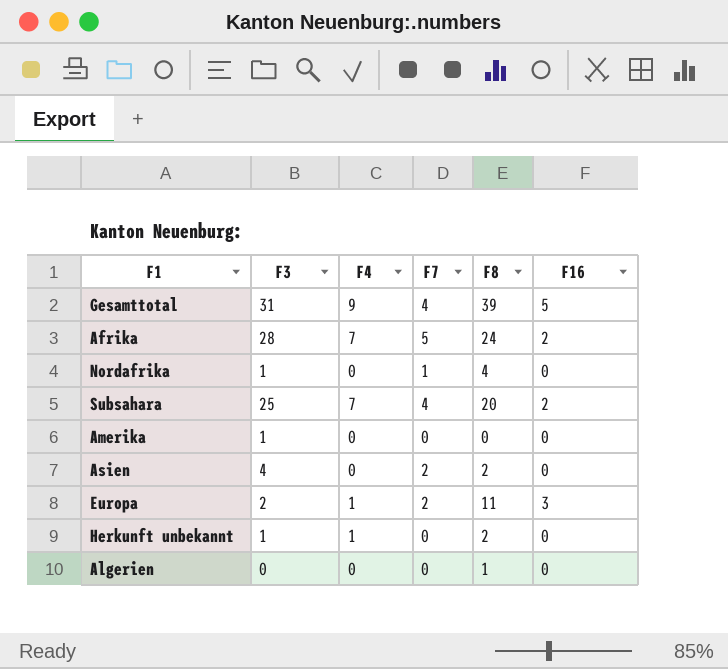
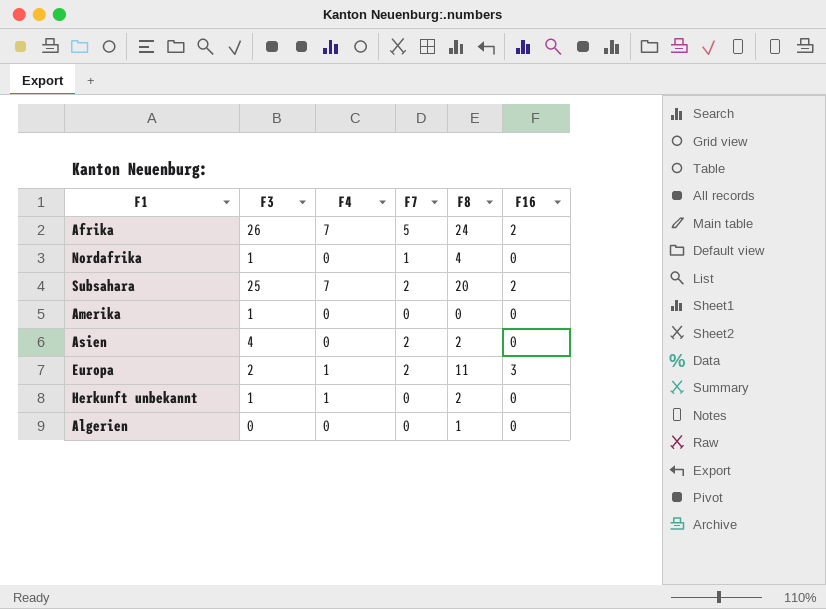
row Gesamttotal: 31 | 9 | 4 | 39 | 5 -> none
Afrika | F3: 28 -> 26
Subsahara | F7: 4 -> 2

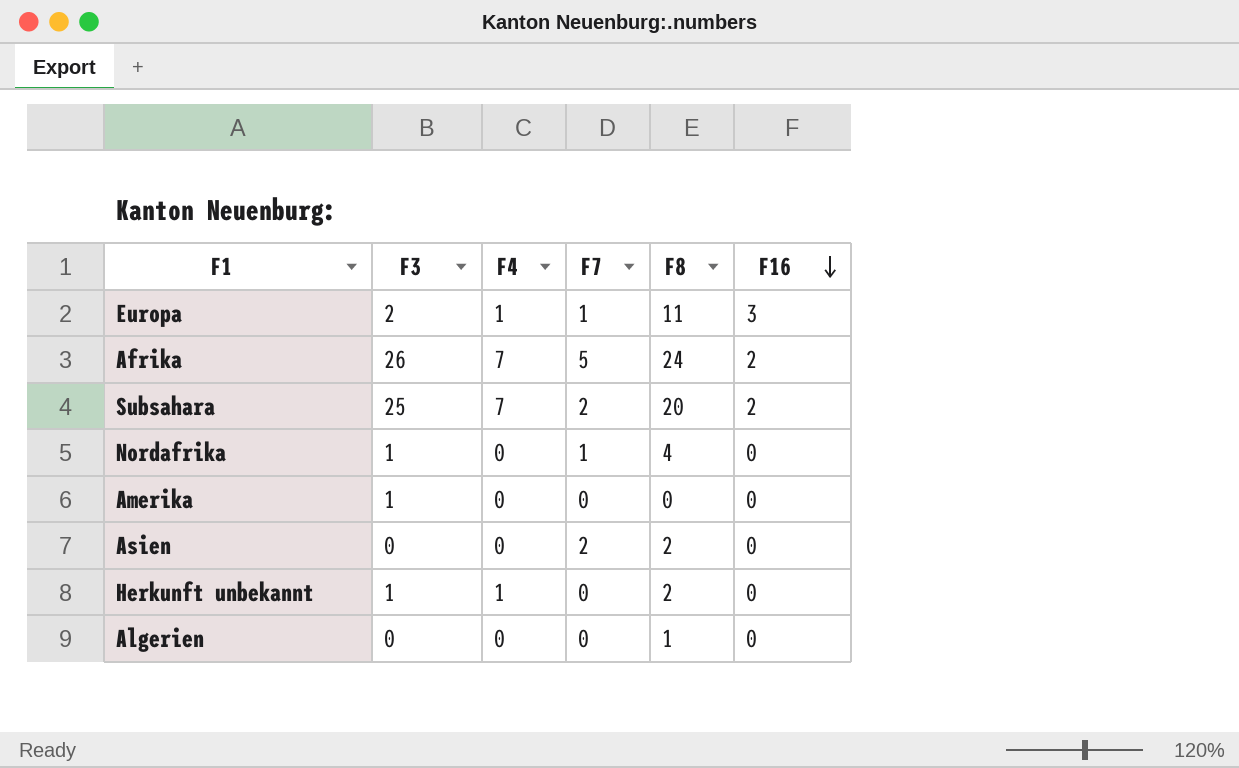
row order: none -> F16 descending
Europa | F7: 2 -> 1
Asien | F3: 4 -> 0

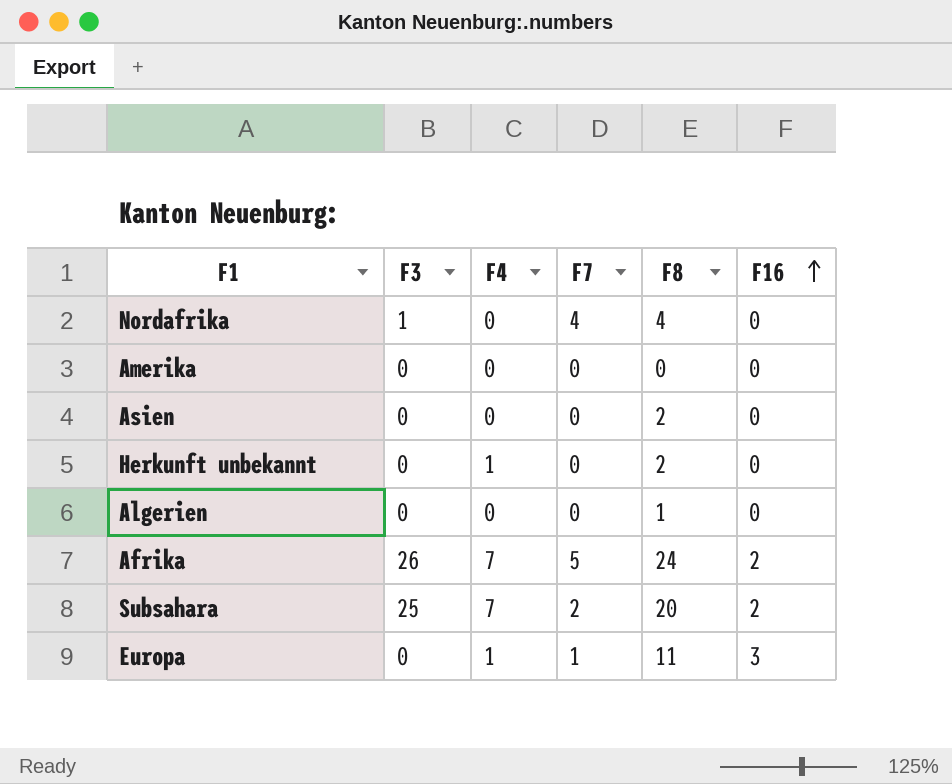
row order: F16 descending -> F16 ascending
Nordafrika | F7: 1 -> 4
Amerika | F3: 1 -> 0
Asien | F7: 2 -> 0
Herkunft unbekannt | F3: 1 -> 0
Europa | F3: 2 -> 0

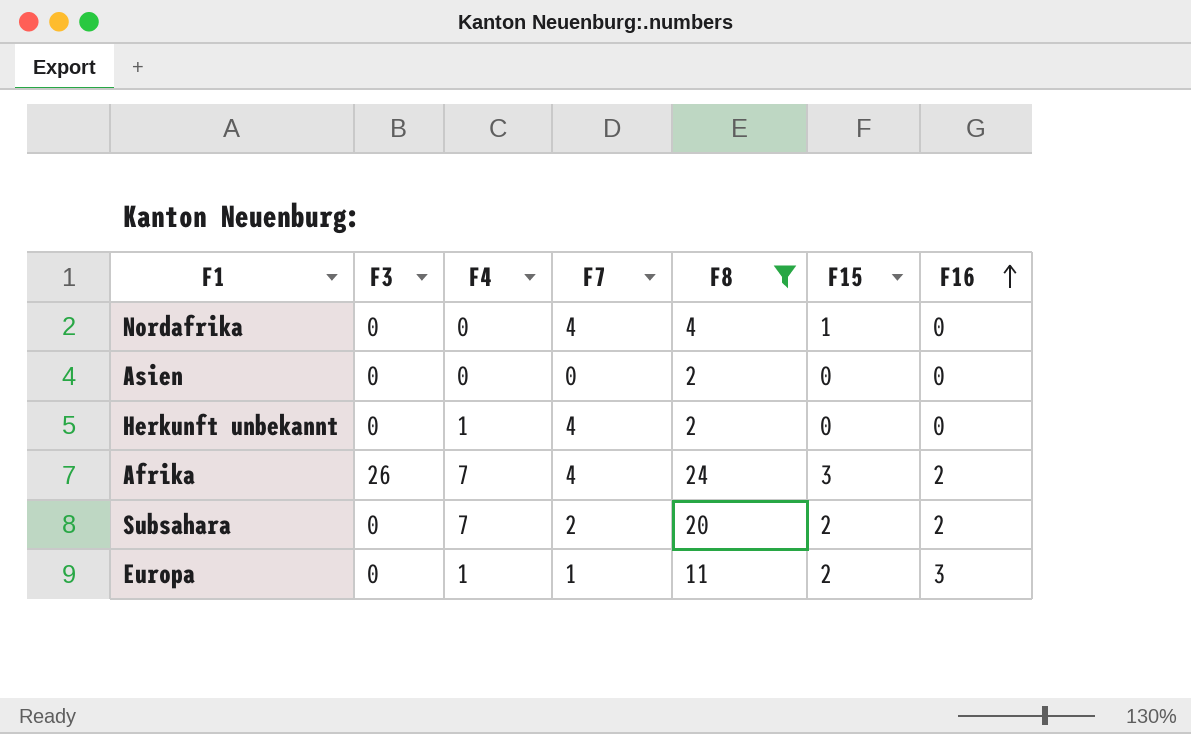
filter: none -> F8 >= 2
column F15 | position: none -> 6
Nordafrika | F3: 1 -> 0
Herkunft unbekannt | F7: 0 -> 4
Afrika | F7: 5 -> 4
Subsahara | F3: 25 -> 0

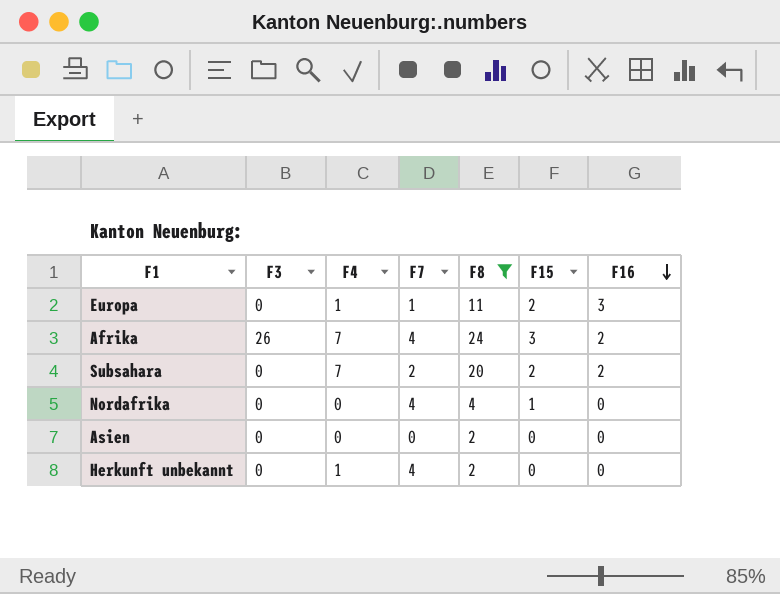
row order: F16 ascending -> F16 descending

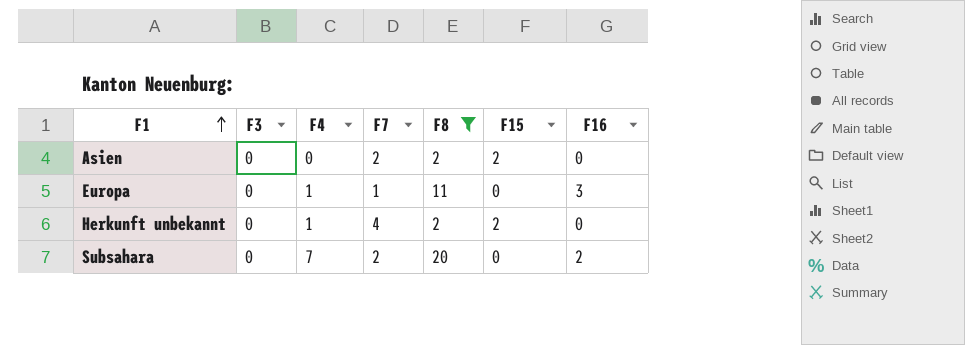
row order: F16 descending -> F1 ascending
row Afrika: 26 | 7 | 4 | 24 | 3 | 2 -> none
row Nordafrika: 0 | 0 | 4 | 4 | 1 | 0 -> none
Asien | F7: 0 -> 2
Asien | F15: 0 -> 2
Europa | F15: 2 -> 0
Herkunft unbekannt | F15: 0 -> 2
Subsahara | F15: 2 -> 0

